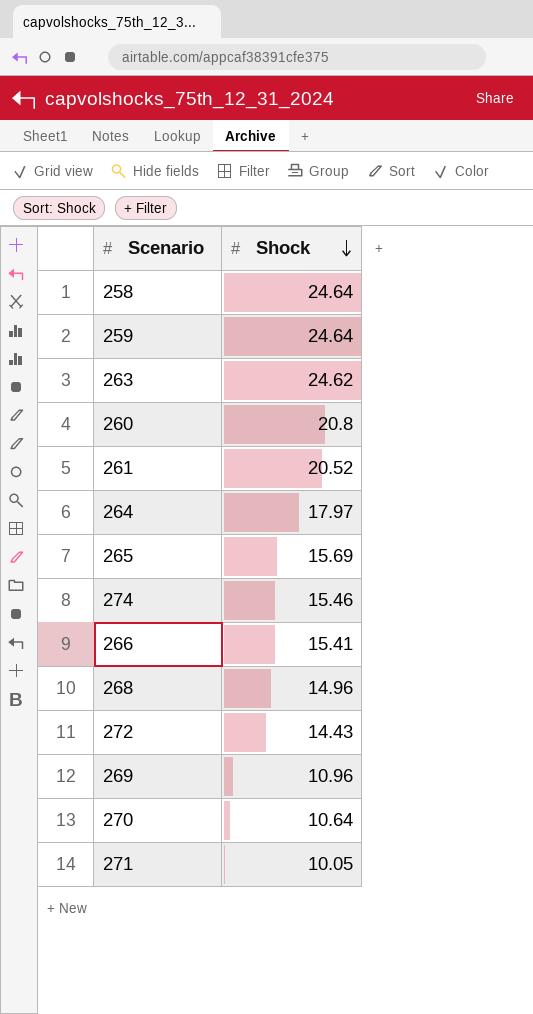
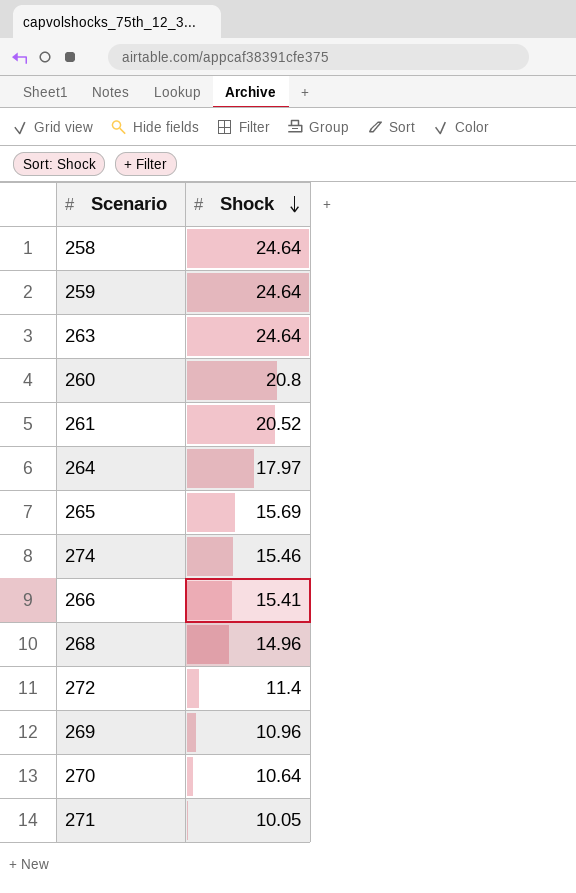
263 | Shock: 24.62 -> 24.64
272 | Shock: 14.43 -> 11.4

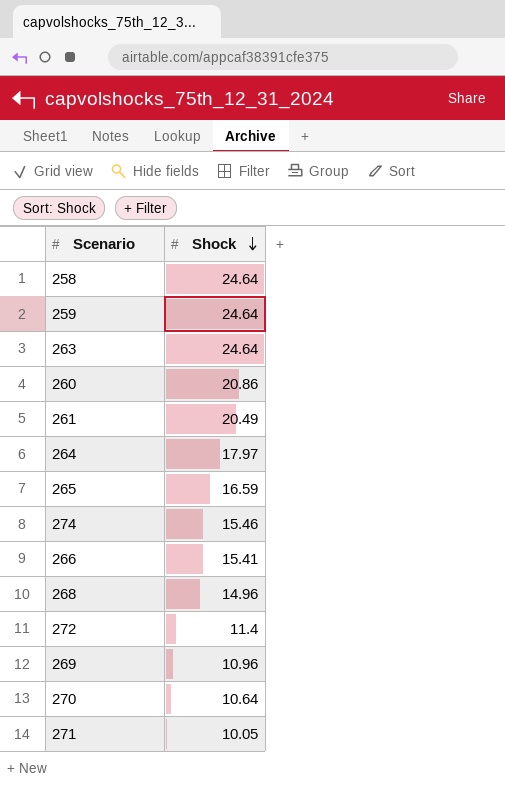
260 | Shock: 20.8 -> 20.86
261 | Shock: 20.52 -> 20.49
265 | Shock: 15.69 -> 16.59

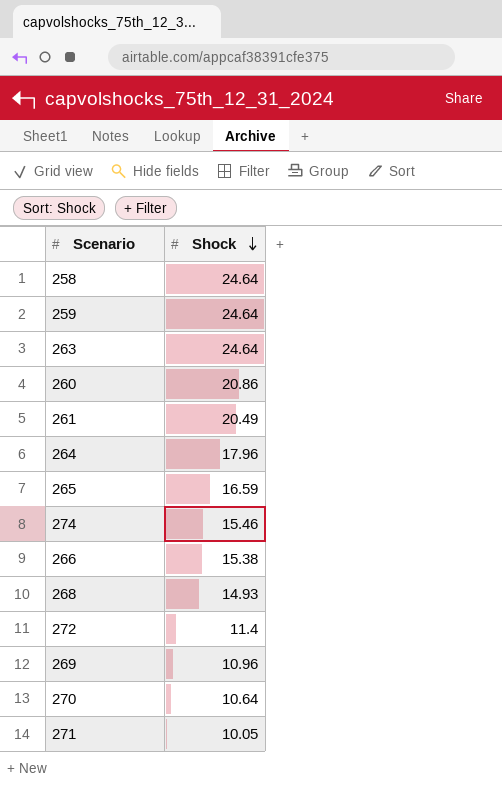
264 | Shock: 17.97 -> 17.96
266 | Shock: 15.41 -> 15.38
268 | Shock: 14.96 -> 14.93

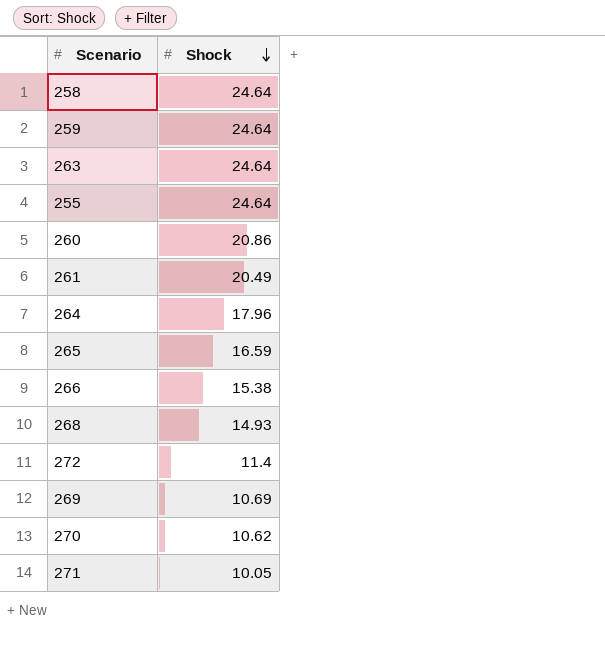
row 274: 15.46 -> none
row 255: none -> 24.64
269 | Shock: 10.96 -> 10.69
270 | Shock: 10.64 -> 10.62

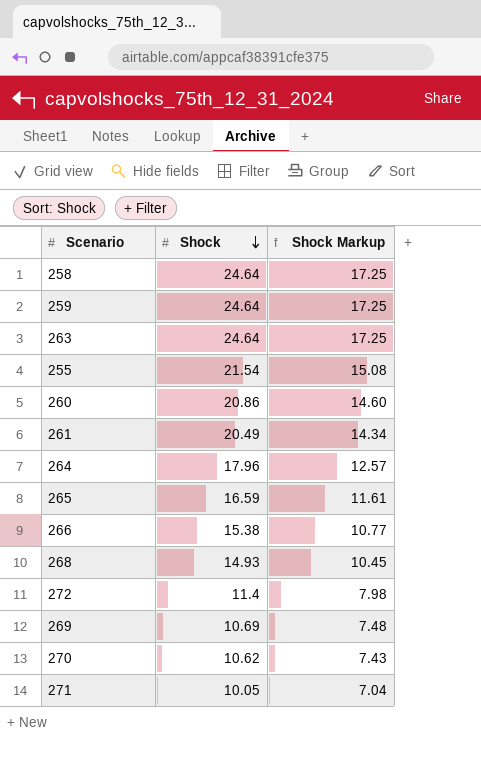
column Shock Markup | formula: none -> [Shock] * 0.7
255 | Shock: 24.64 -> 21.54

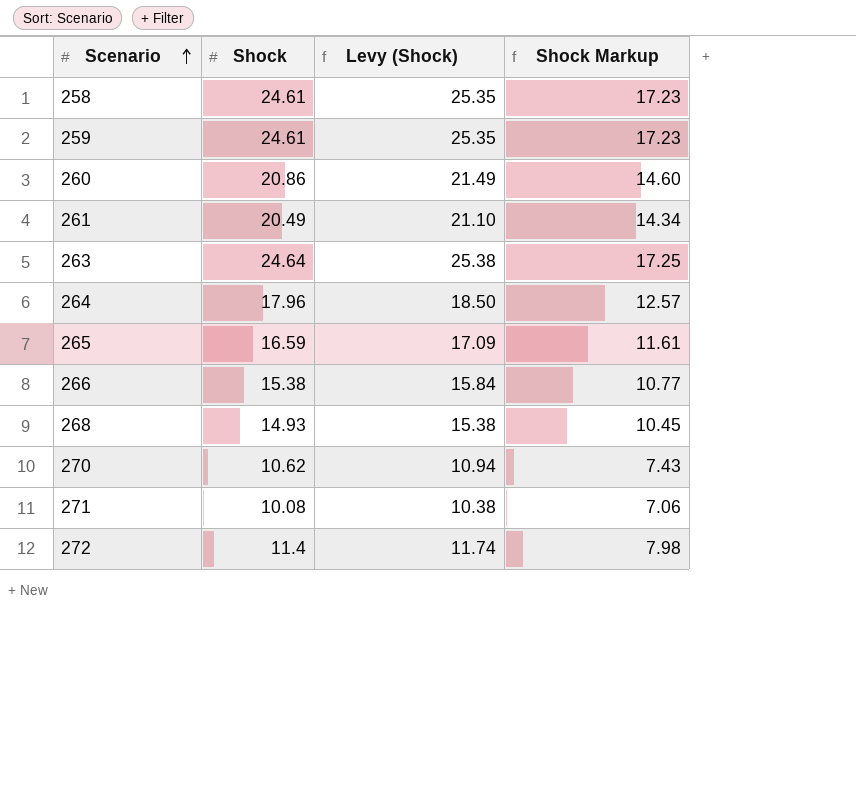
row order: Shock descending -> Scenario ascending
column Levy (Shock) | formula: none -> [Shock] * 1.03
row 255: 21.54 | 15.08 -> none
row 269: 10.69 | 7.48 -> none
258 | Shock: 24.64 -> 24.61
258 | Shock Markup: 17.25 -> 17.23
259 | Shock: 24.64 -> 24.61
259 | Shock Markup: 17.25 -> 17.23
271 | Shock: 10.05 -> 10.08
271 | Shock Markup: 7.04 -> 7.06

